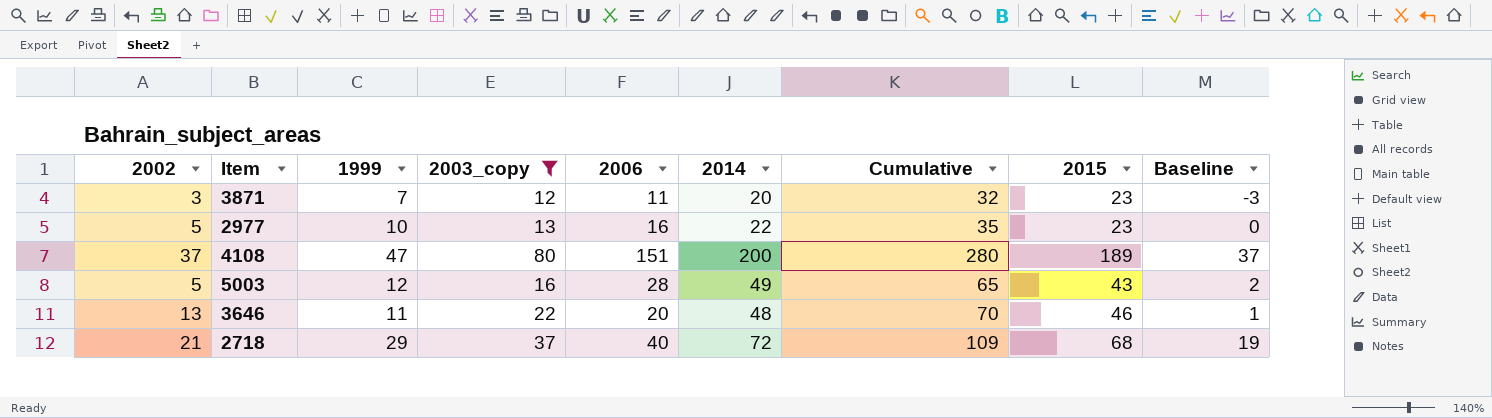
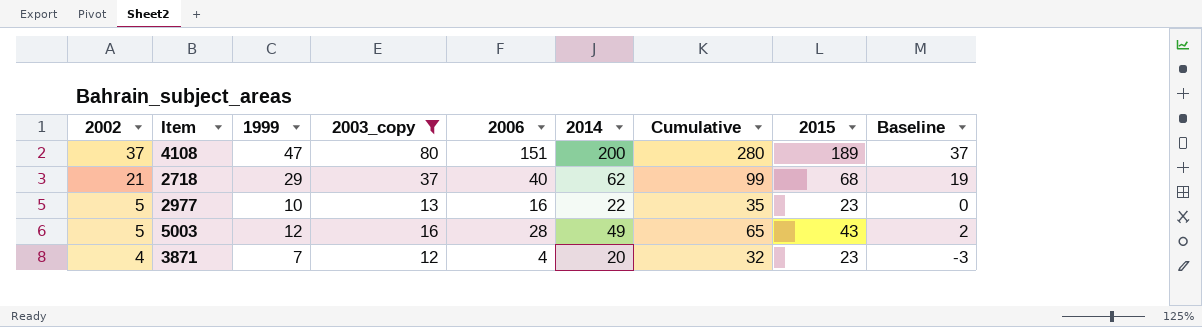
row order: none -> 2002 descending
row 3646: 13 | 11 | 22 | 20 | 48 | 70 | 46 | 1 -> none
2718 | 2014: 72 -> 62
2718 | Cumulative: 109 -> 99
3871 | 2002: 3 -> 4
3871 | 2006: 11 -> 4

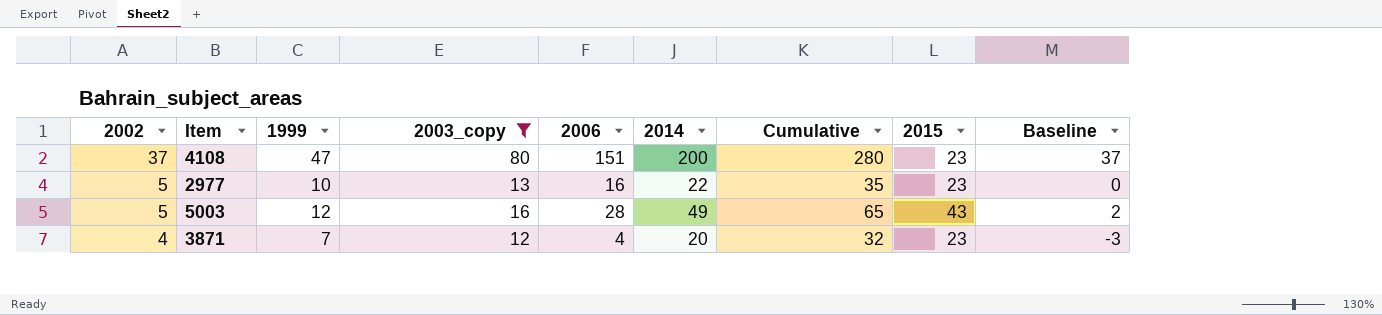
row 2718: 21 | 29 | 37 | 40 | 62 | 99 | 68 | 19 -> none
4108 | 2015: 189 -> 23

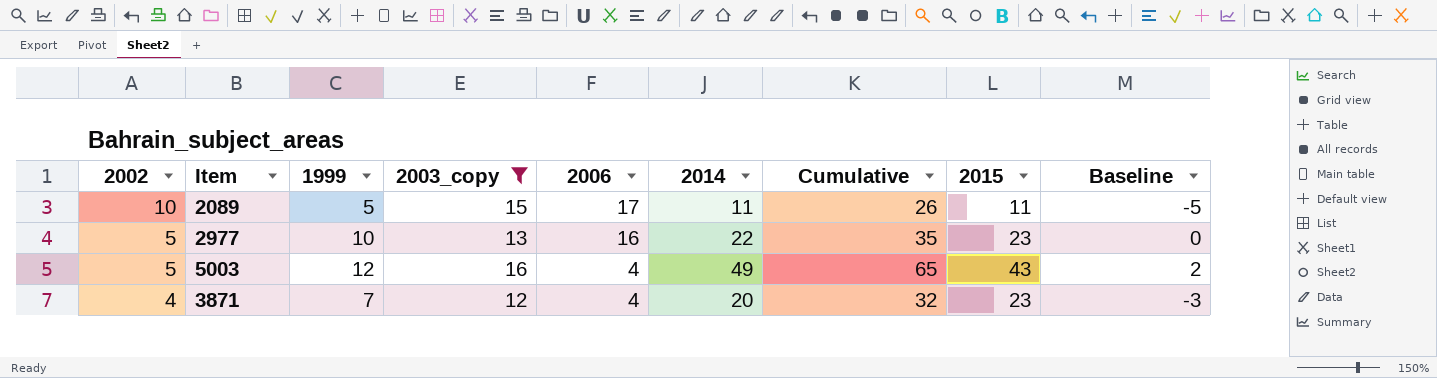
row 4108: 37 | 47 | 80 | 151 | 200 | 280 | 23 | 37 -> none
row 2089: none -> 10 | 5 | 15 | 17 | 11 | 26 | 11 | -5
5003 | 2006: 28 -> 4

